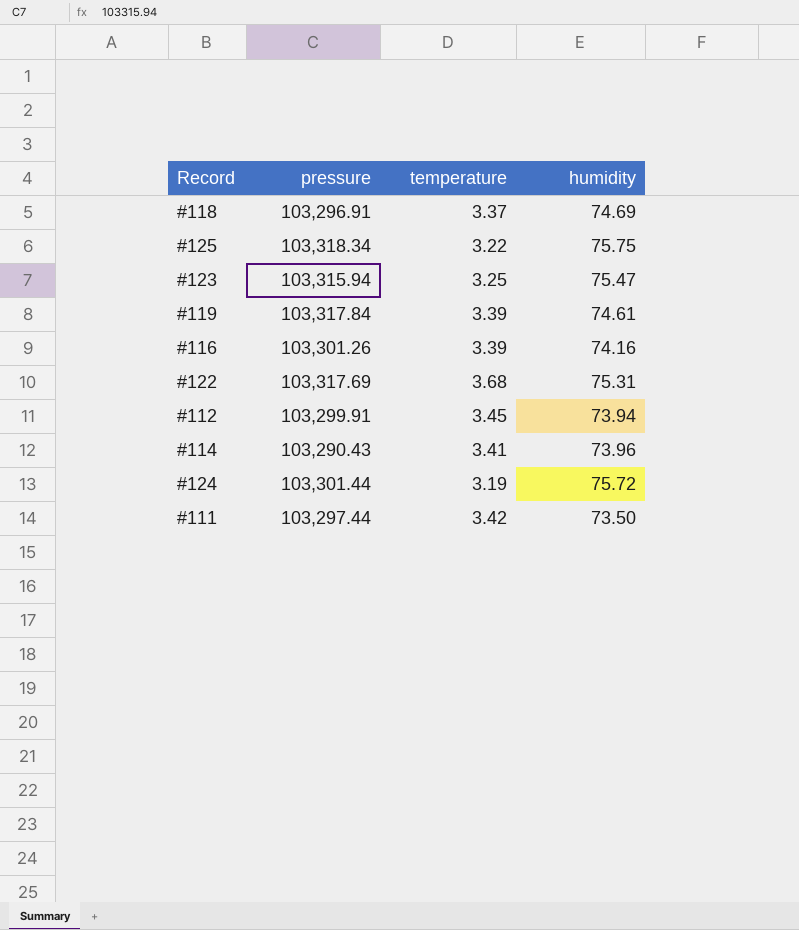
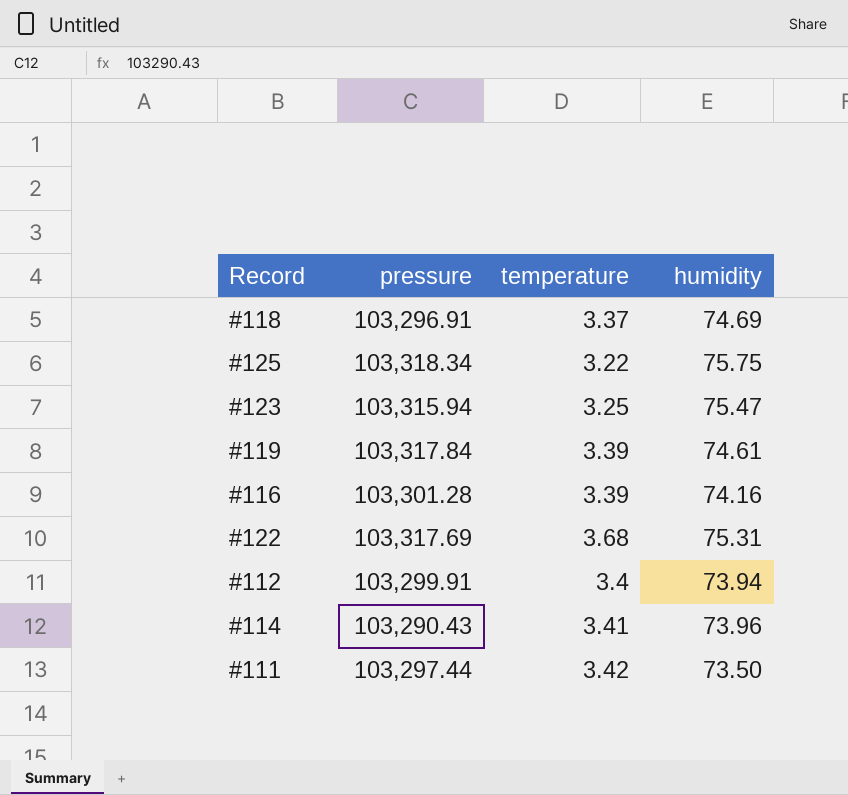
row #124: 103,301.44 | 3.19 | 75.72 -> none
#116 | pressure: 103,301.26 -> 103,301.28
#112 | temperature: 3.45 -> 3.4

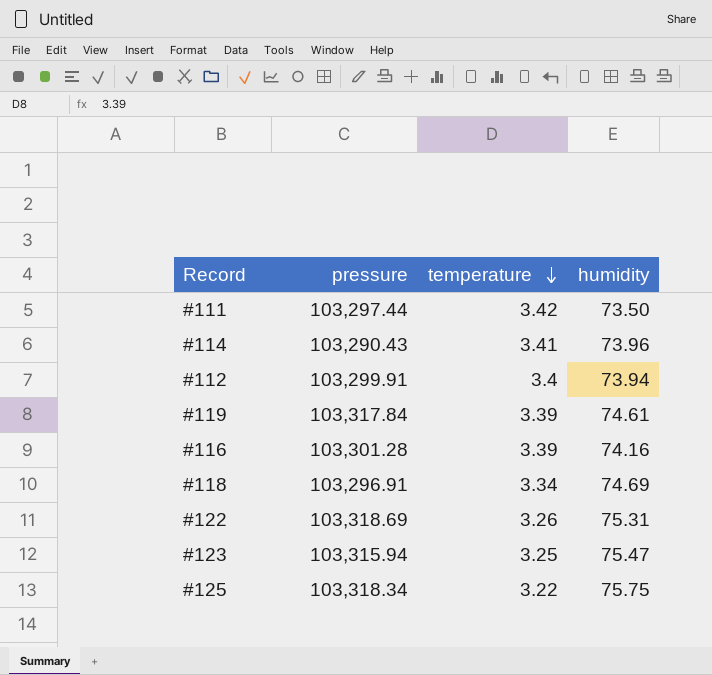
row order: none -> temperature descending
#118 | temperature: 3.37 -> 3.34
#122 | pressure: 103,317.69 -> 103,318.69
#122 | temperature: 3.68 -> 3.26

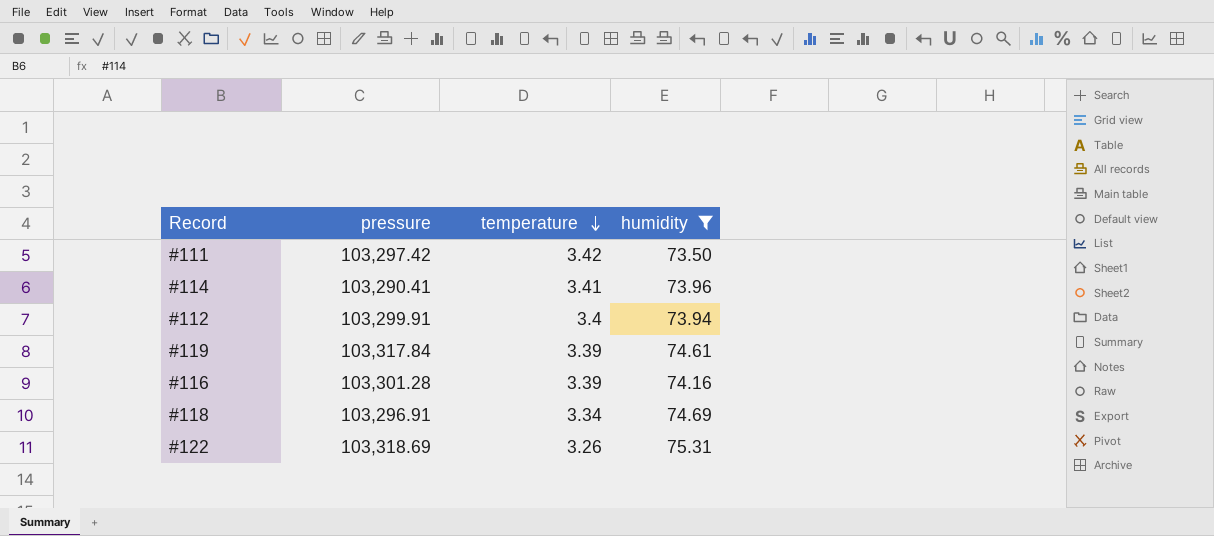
filter: none -> humidity <= 75.31
#111 | pressure: 103,297.44 -> 103,297.42
#114 | pressure: 103,290.43 -> 103,290.41

